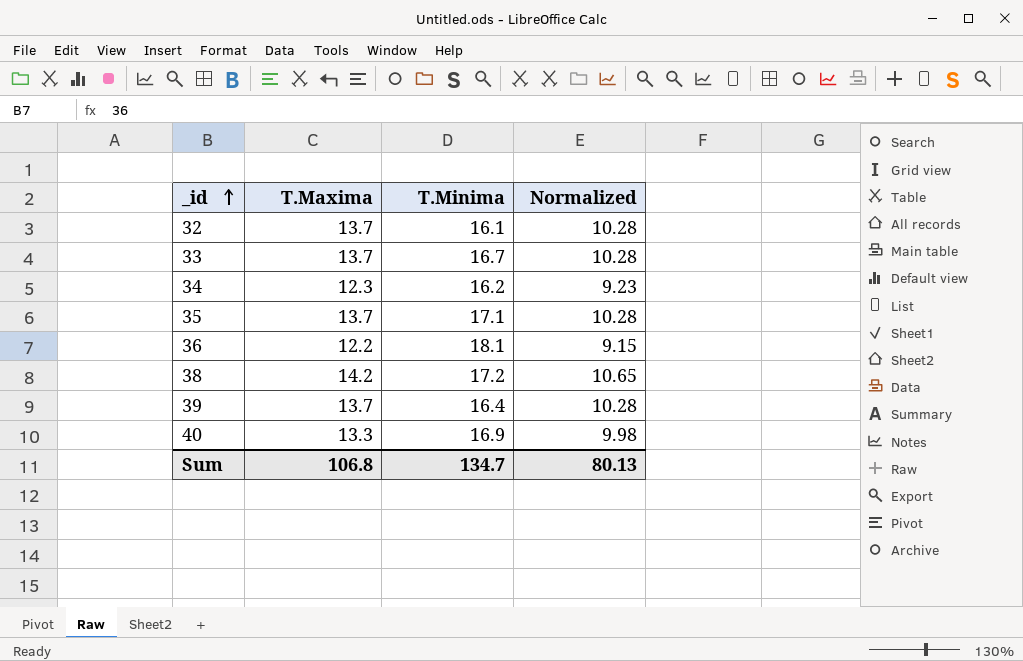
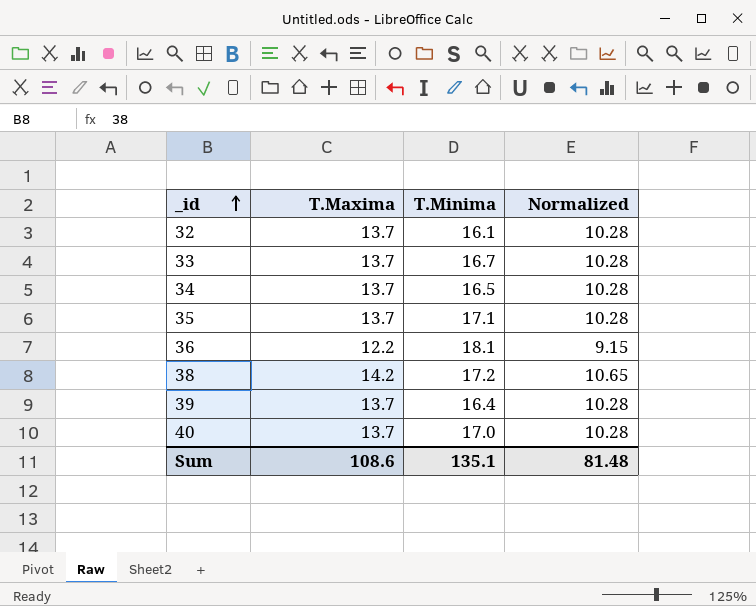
34 | T.Maxima: 12.3 -> 13.7
34 | T.Minima: 16.2 -> 16.5
34 | Normalized: 9.23 -> 10.28
40 | T.Maxima: 13.3 -> 13.7
40 | T.Minima: 16.9 -> 17.0
40 | Normalized: 9.98 -> 10.28
Sum | T.Maxima: 106.8 -> 108.6
Sum | T.Minima: 134.7 -> 135.1
Sum | Normalized: 80.13 -> 81.48

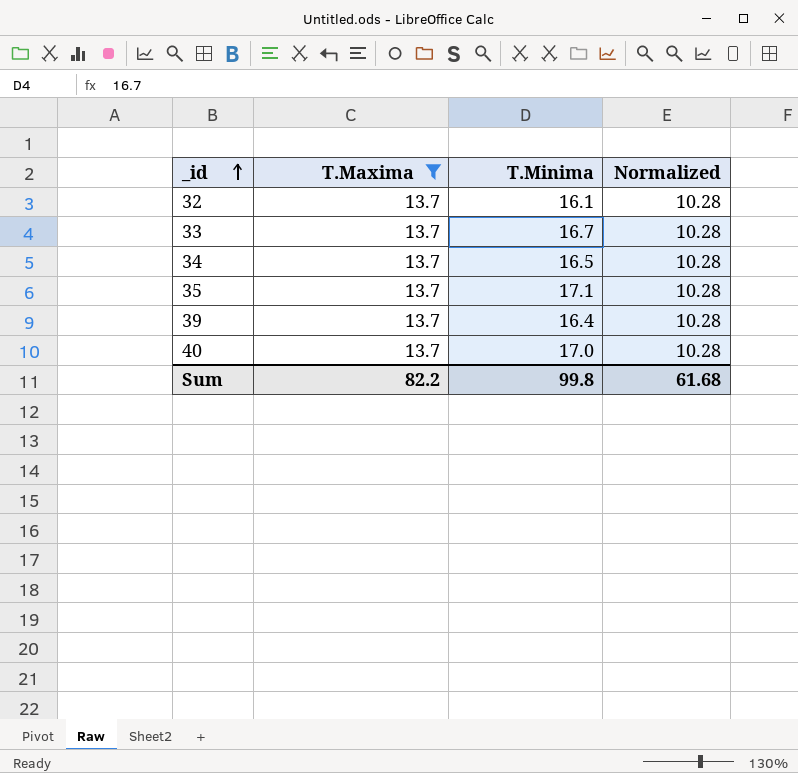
filter: none -> T.Maxima = 13.7
Sum | T.Maxima: 108.6 -> 82.2
Sum | T.Minima: 135.1 -> 99.8
Sum | Normalized: 81.48 -> 61.68

